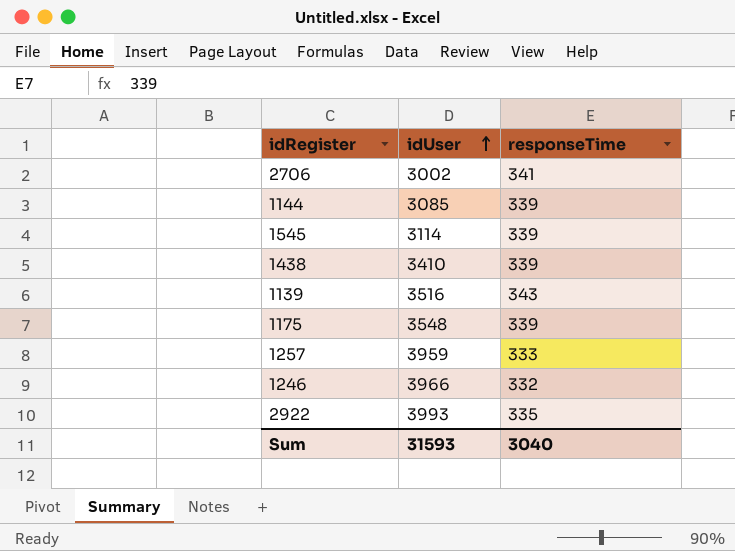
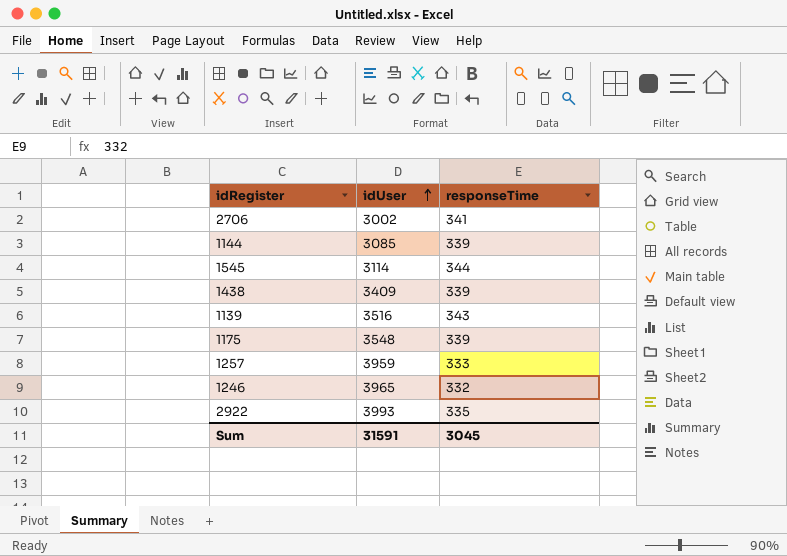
1545 | responseTime: 339 -> 344
1438 | idUser: 3410 -> 3409
1246 | idUser: 3966 -> 3965
Sum | idUser: 31593 -> 31591
Sum | responseTime: 3040 -> 3045

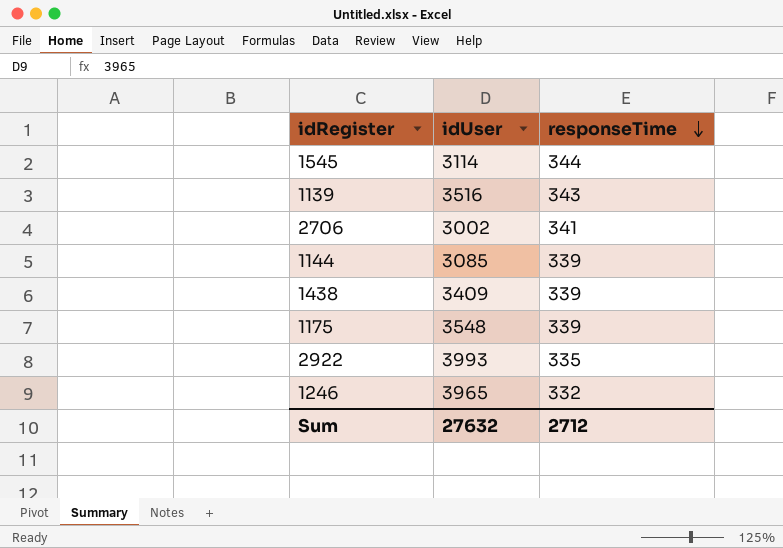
row order: idUser ascending -> responseTime descending
row 1257: 3959 | 333 -> none
Sum | idUser: 31591 -> 27632
Sum | responseTime: 3045 -> 2712

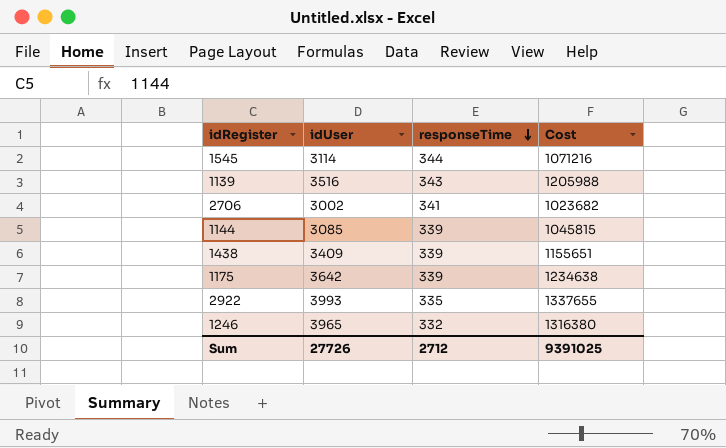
column Cost | formula: none -> [idUser] * [responseTime]
1175 | idUser: 3548 -> 3642
Sum | idUser: 27632 -> 27726

